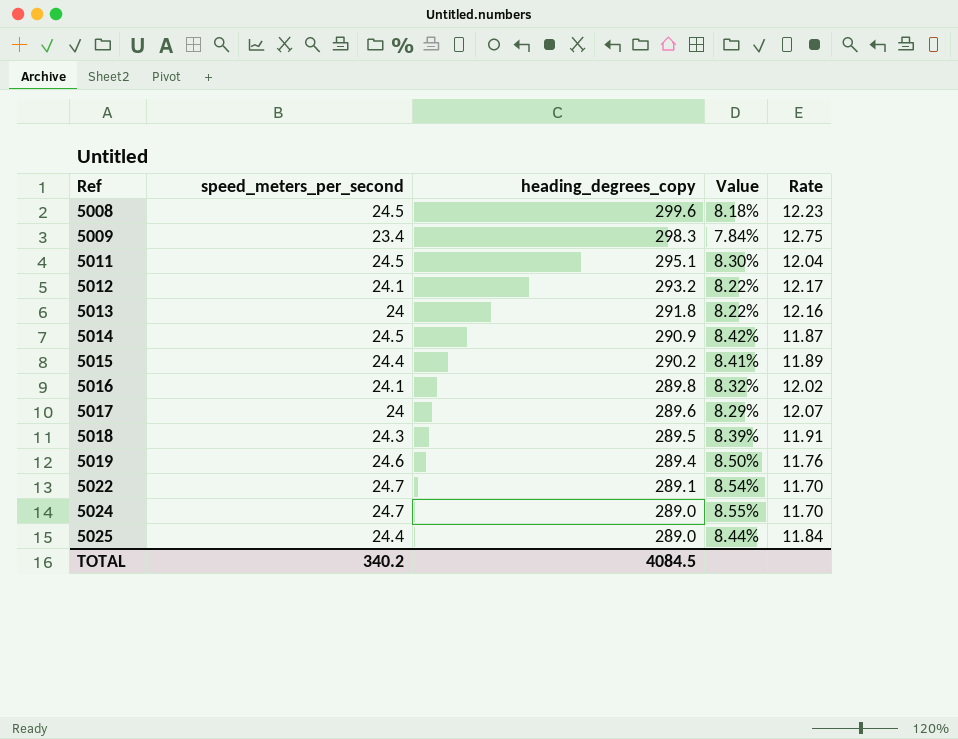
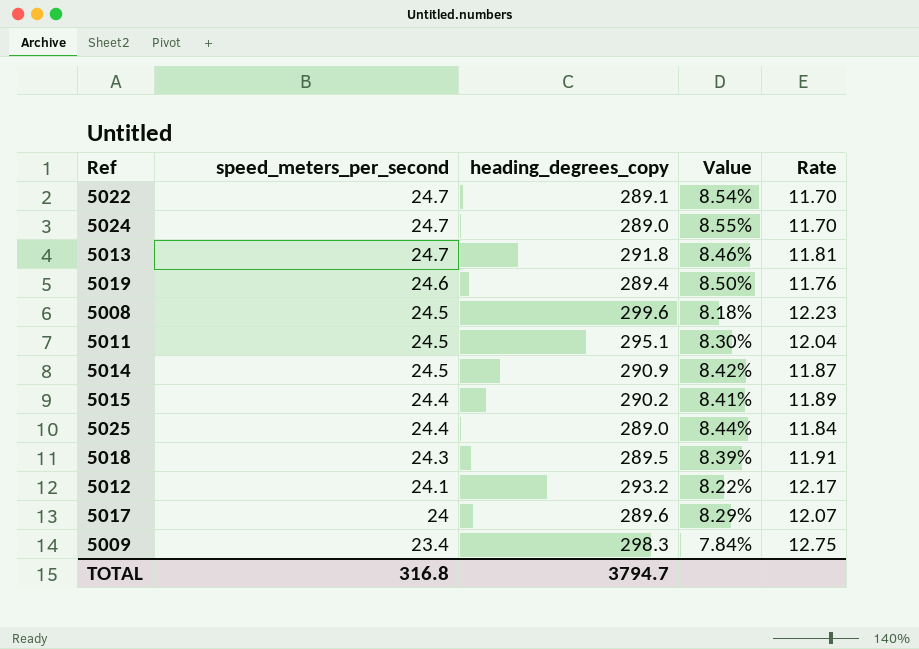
row order: Ref ascending -> speed_meters_per_second descending
row 5016: 24.1 | 289.8 | 8.32% | 12.02 -> none
5013 | speed_meters_per_second: 24 -> 24.7
5013 | Value: 8.22% -> 8.46%
5013 | Rate: 12.16 -> 11.81
TOTAL | speed_meters_per_second: 340.2 -> 316.8
TOTAL | heading_degrees_copy: 4084.5 -> 3794.7

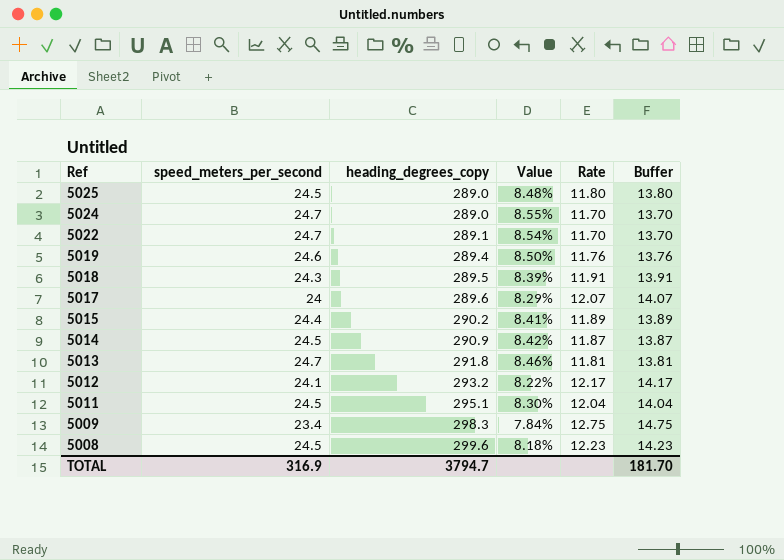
row order: speed_meters_per_second descending -> Ref descending
column Buffer | formula: none -> [Rate] + 2
5025 | speed_meters_per_second: 24.4 -> 24.5
5025 | Value: 8.44% -> 8.48%
5025 | Rate: 11.84 -> 11.80
TOTAL | speed_meters_per_second: 316.8 -> 316.9

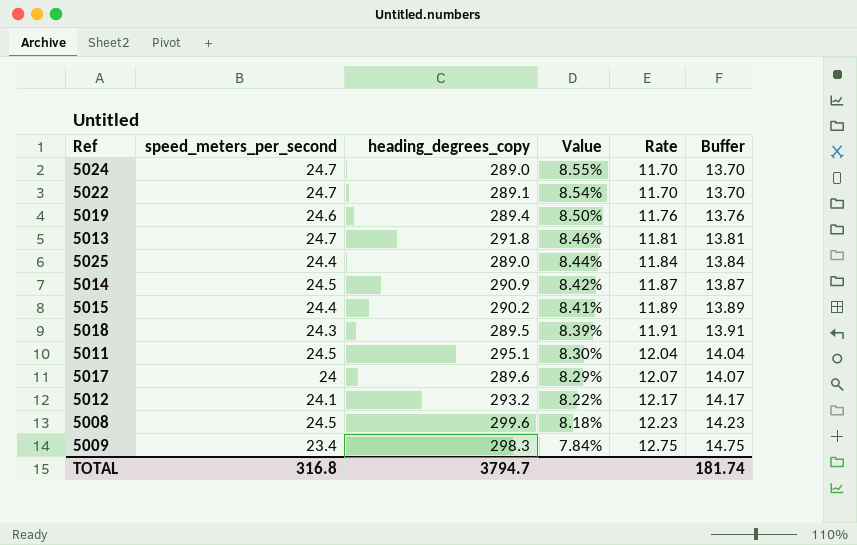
row order: Ref descending -> Value descending
5025 | speed_meters_per_second: 24.5 -> 24.4
5025 | Value: 8.48% -> 8.44%
5025 | Rate: 11.80 -> 11.84
5025 | Buffer: 13.80 -> 13.84
TOTAL | speed_meters_per_second: 316.9 -> 316.8
TOTAL | Buffer: 181.70 -> 181.74

